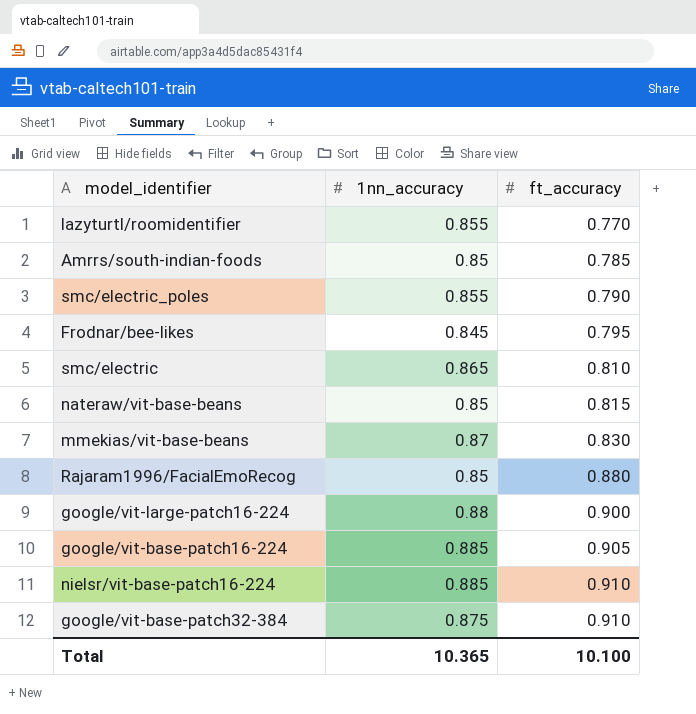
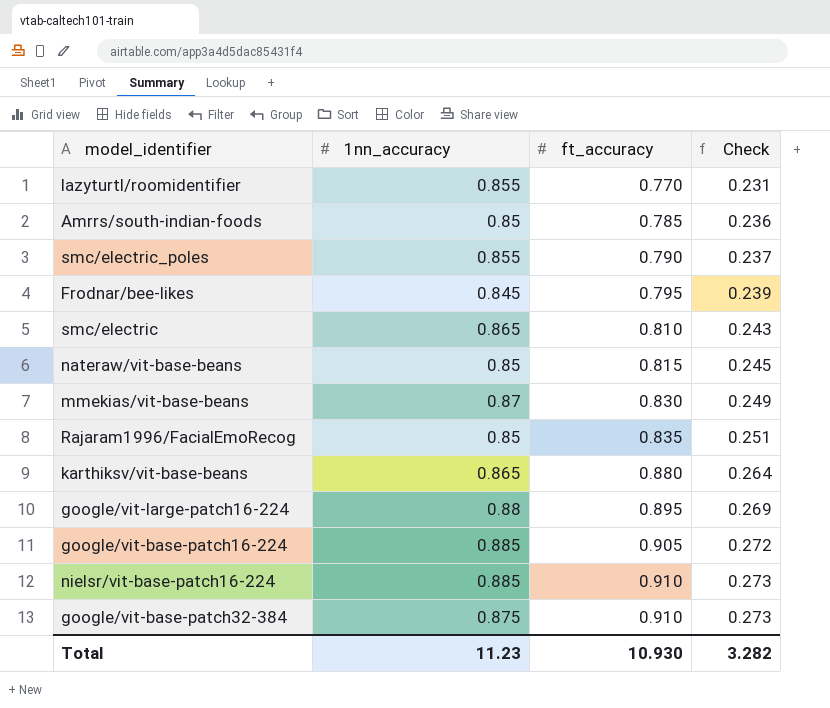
column Check | formula: none -> [ft_accuracy] * 0.3
Rajaram1996/FacialEmoRecog | ft_accuracy: 0.880 -> 0.835
row karthiksv/vit-base-beans: none -> 0.865 | 0.880 | 0.264
google/vit-large-patch16-224 | ft_accuracy: 0.900 -> 0.895
Total | 1nn_accuracy: 10.365 -> 11.23
Total | ft_accuracy: 10.100 -> 10.930

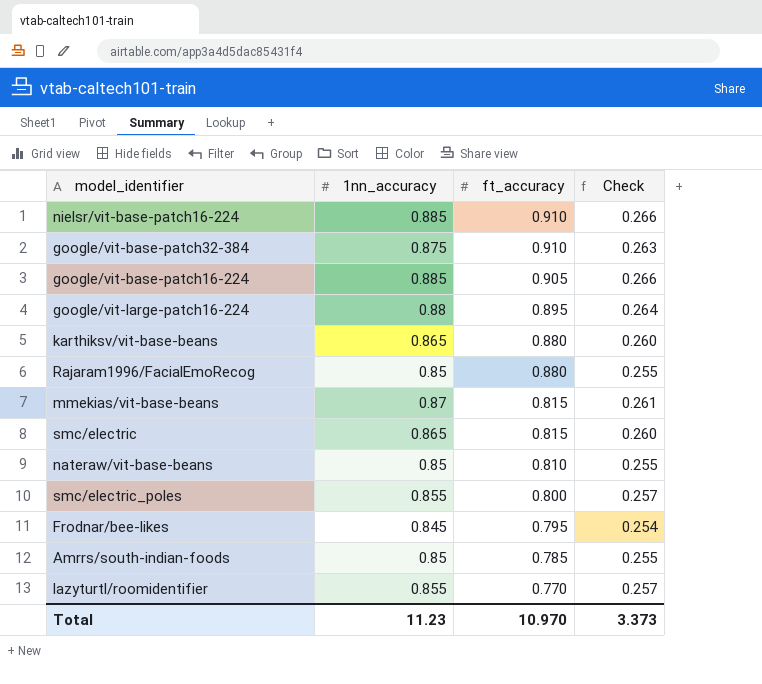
row order: ft_accuracy ascending -> ft_accuracy descending
column Check | formula: [ft_accuracy] * 0.3 -> [1nn_accuracy] * 0.3
Rajaram1996/FacialEmoRecog | ft_accuracy: 0.835 -> 0.880
mmekias/vit-base-beans | ft_accuracy: 0.830 -> 0.815
smc/electric | ft_accuracy: 0.810 -> 0.815
nateraw/vit-base-beans | ft_accuracy: 0.815 -> 0.810
smc/electric_poles | ft_accuracy: 0.790 -> 0.800
Total | ft_accuracy: 10.930 -> 10.970
Total | Check: 3.282 -> 3.373

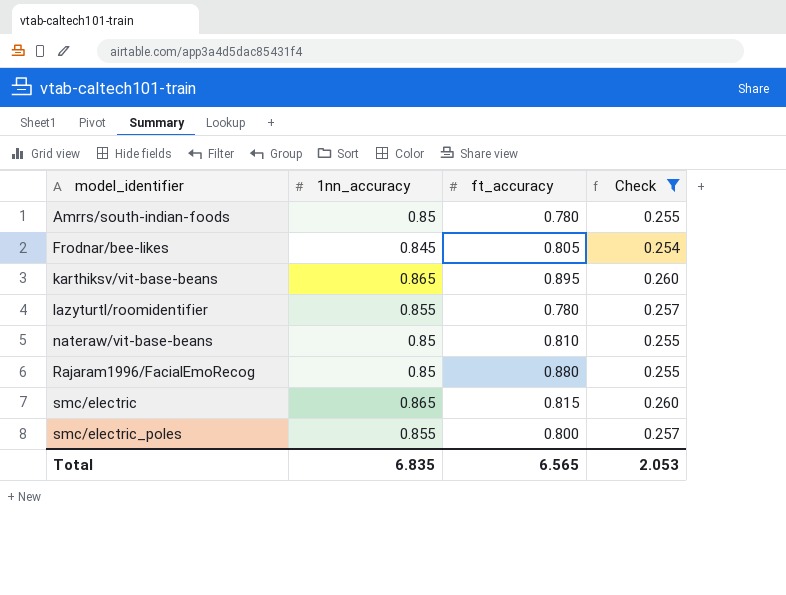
filter: none -> Check <= 0.260
row order: ft_accuracy descending -> model_identifier ascending
Amrrs/south-indian-foods | ft_accuracy: 0.785 -> 0.780
Frodnar/bee-likes | ft_accuracy: 0.795 -> 0.805
karthiksv/vit-base-beans | ft_accuracy: 0.880 -> 0.895
lazyturtl/roomidentifier | ft_accuracy: 0.770 -> 0.780
Total | 1nn_accuracy: 11.23 -> 6.835
Total | ft_accuracy: 10.970 -> 6.565
Total | Check: 3.373 -> 2.053

